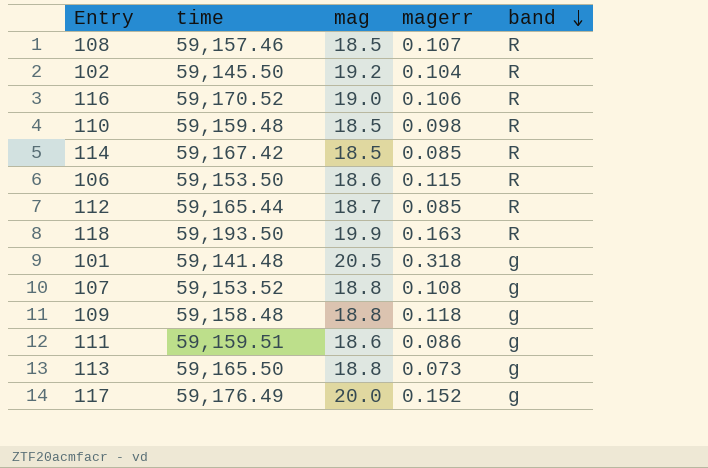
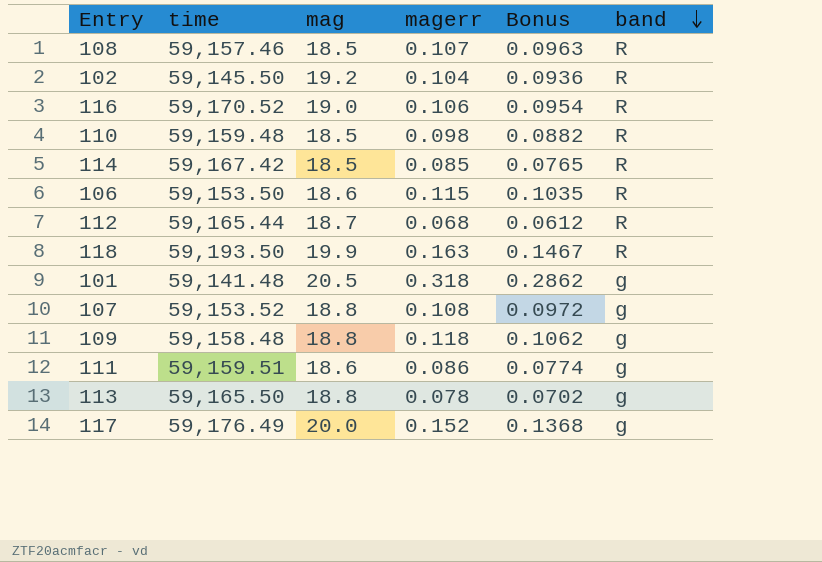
column Bonus | formula: none -> [magerr] * 0.9
112 | magerr: 0.085 -> 0.068
113 | magerr: 0.073 -> 0.078

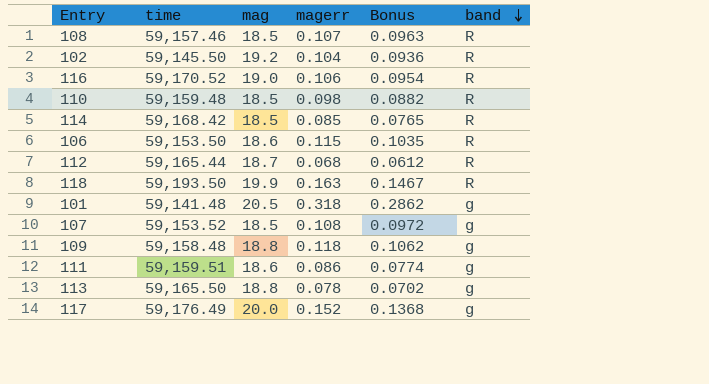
114 | time: 59,167.42 -> 59,168.42
107 | mag: 18.8 -> 18.5

